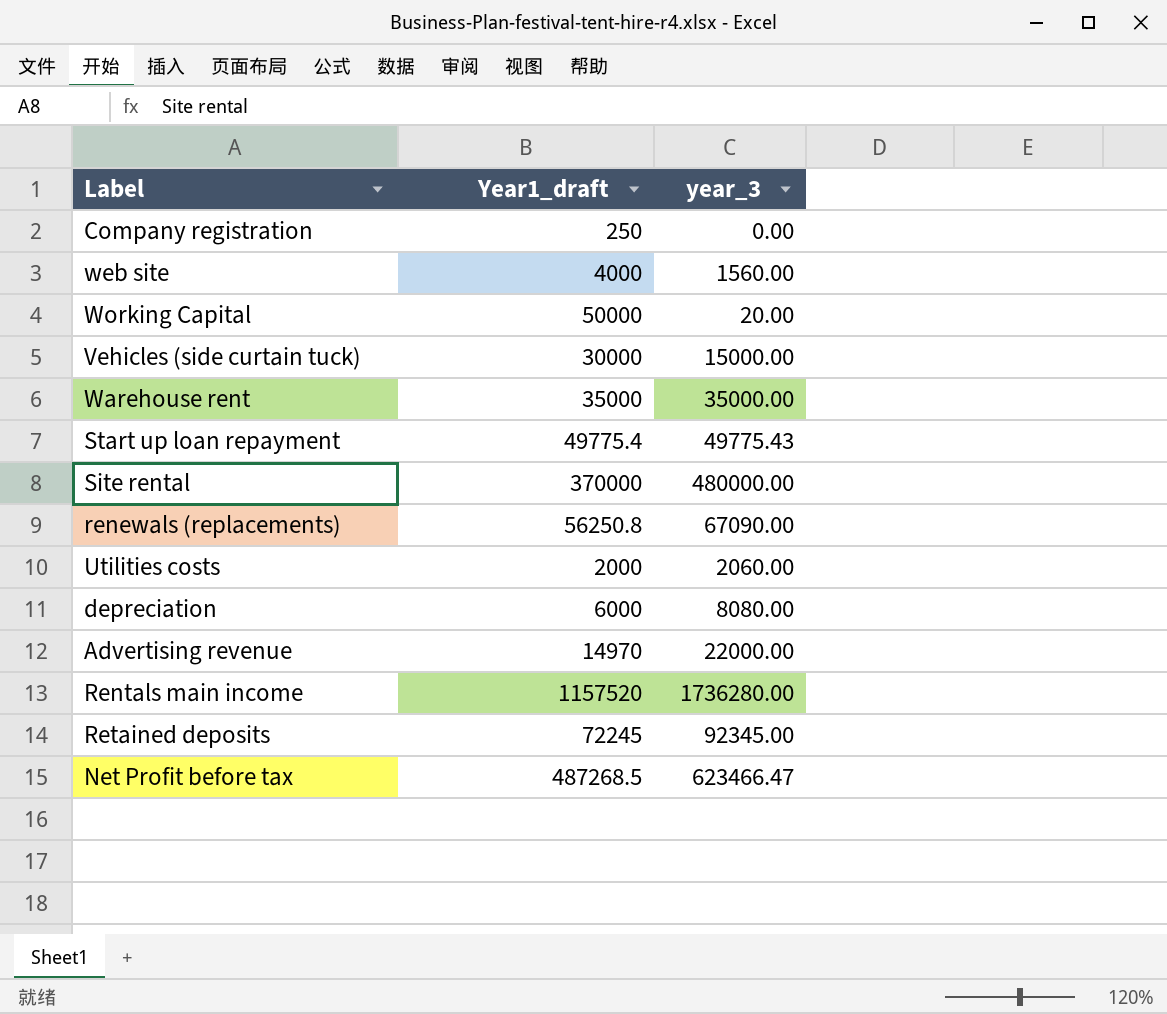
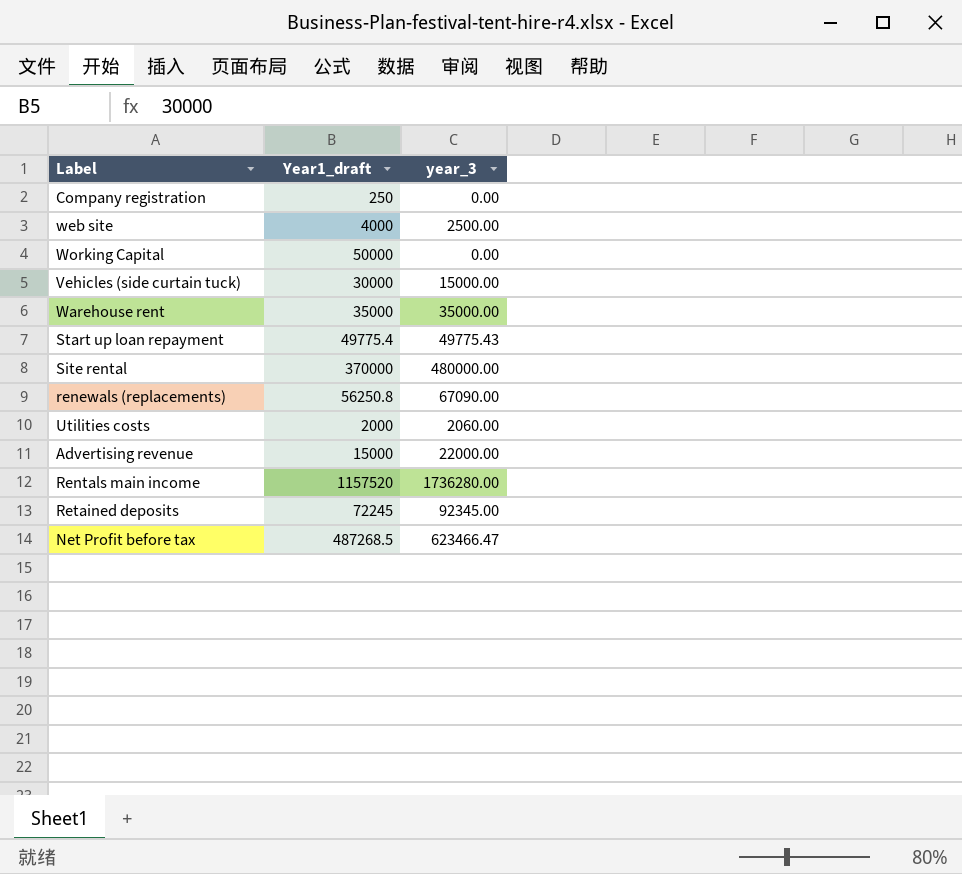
row depreciation: 6000 | 8080.00 -> none
web site | year_3: 1560.00 -> 2500.00
Working Capital | year_3: 20.00 -> 0.00
Advertising revenue | Year1_draft: 14970 -> 15000

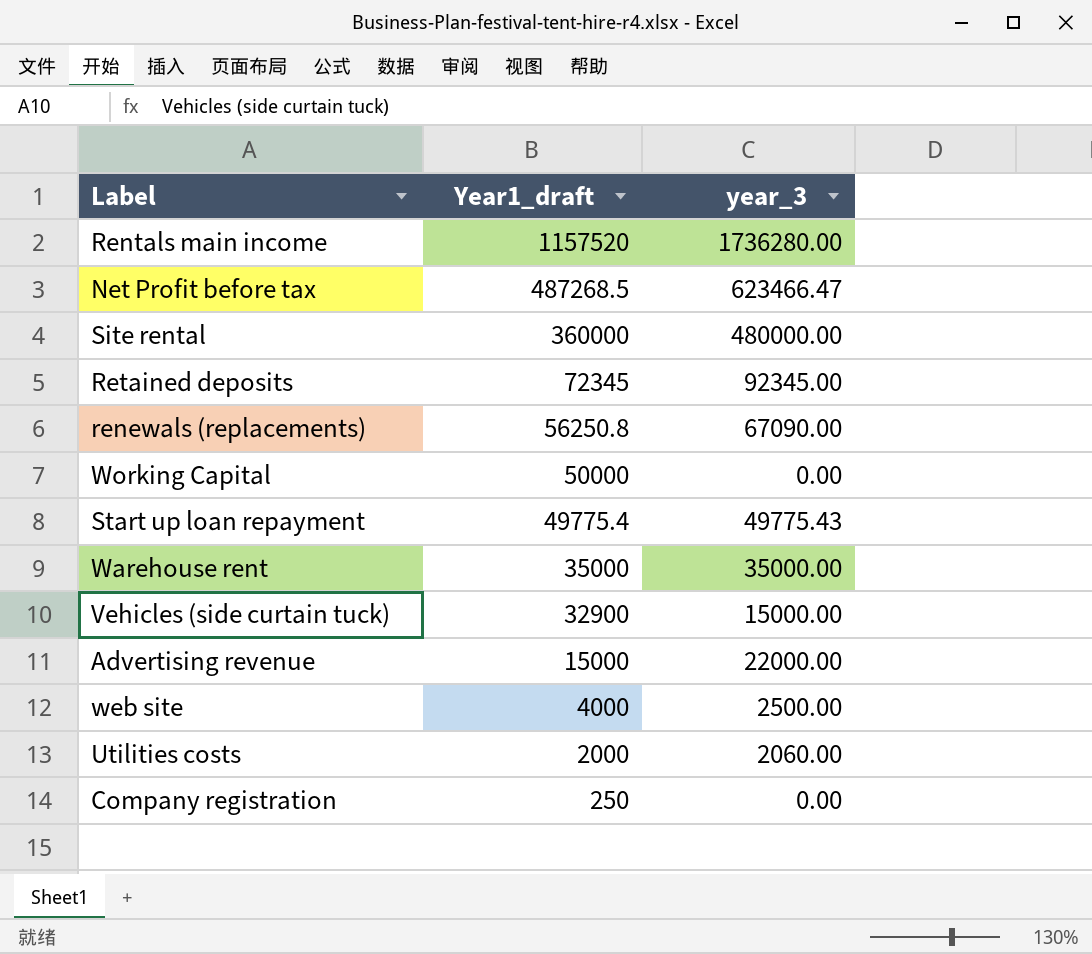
row order: none -> Year1_draft descending
Site rental | Year1_draft: 370000 -> 360000
Retained deposits | Year1_draft: 72245 -> 72345
Vehicles (side curtain tuck) | Year1_draft: 30000 -> 32900

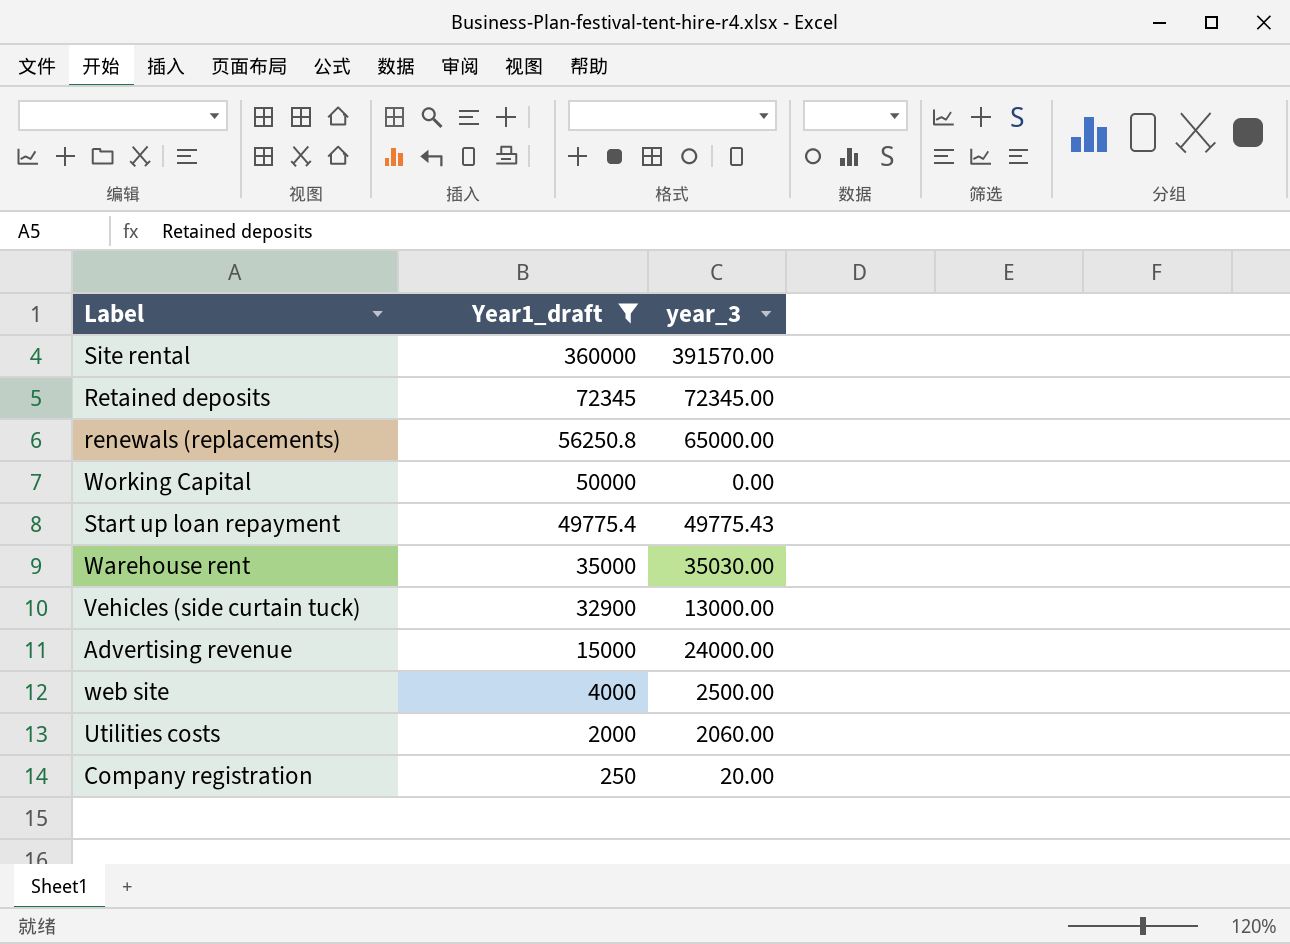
filter: none -> Year1_draft <= 360000
Site rental | year_3: 480000.00 -> 391570.00
Retained deposits | year_3: 92345.00 -> 72345.00
renewals (replacements) | year_3: 67090.00 -> 65000.00
Warehouse rent | year_3: 35000.00 -> 35030.00
Vehicles (side curtain tuck) | year_3: 15000.00 -> 13000.00
Advertising revenue | year_3: 22000.00 -> 24000.00
Company registration | year_3: 0.00 -> 20.00

